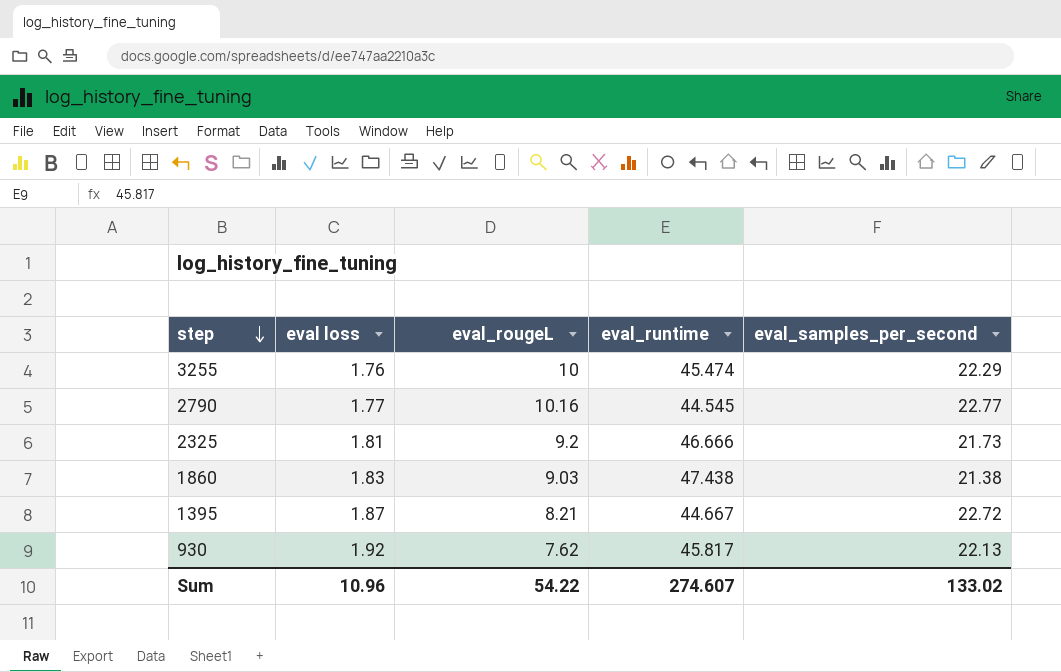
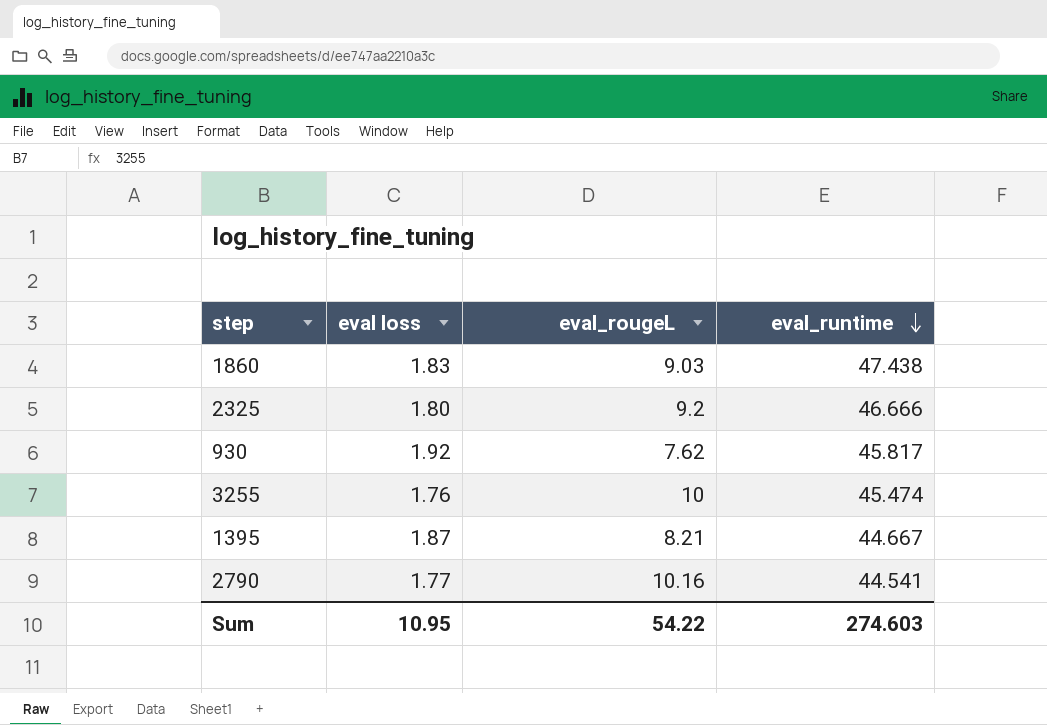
row order: step descending -> eval_runtime descending
column eval_samples_per_second | position: 5 -> none
2325 | eval loss: 1.81 -> 1.80
2790 | eval_runtime: 44.545 -> 44.541
Sum | eval loss: 10.96 -> 10.95
Sum | eval_runtime: 274.607 -> 274.603

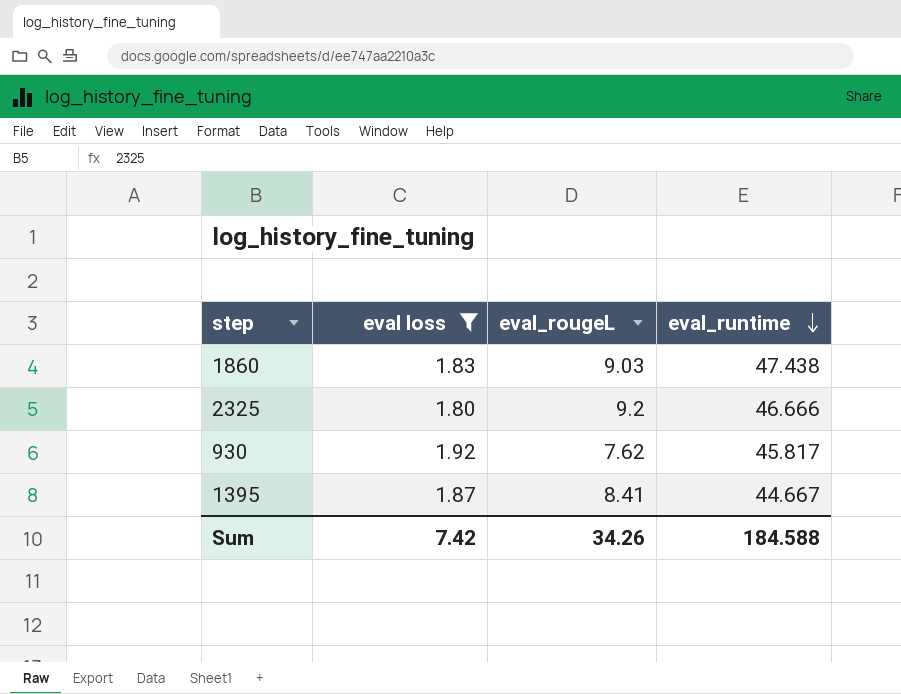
filter: none -> eval loss >= 1.80
1395 | eval_rougeL: 8.21 -> 8.41
Sum | eval loss: 10.95 -> 7.42
Sum | eval_rougeL: 54.22 -> 34.26
Sum | eval_runtime: 274.603 -> 184.588

